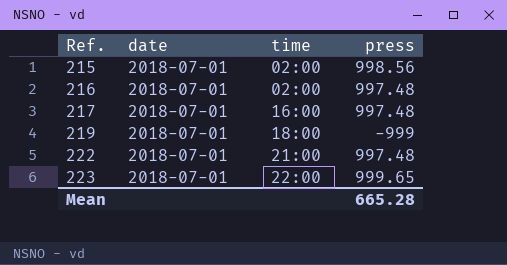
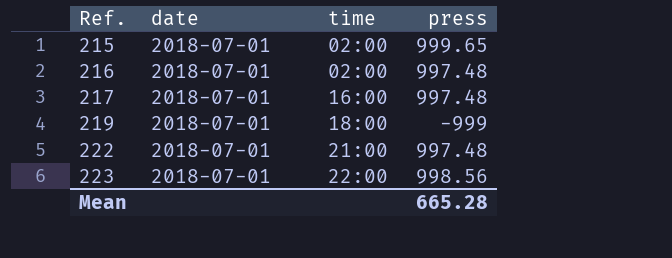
215 | press: 998.56 -> 999.65
223 | press: 999.65 -> 998.56

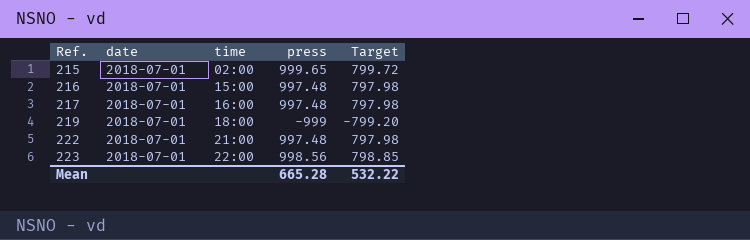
column Target | formula: none -> [press] * 0.8
216 | time: 02:00 -> 15:00

